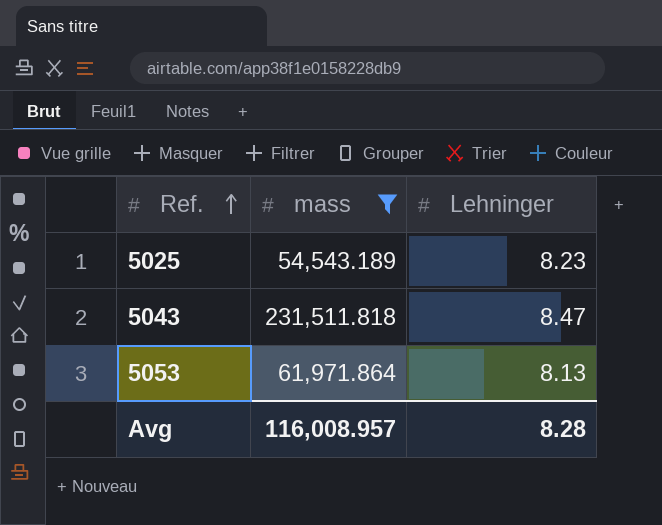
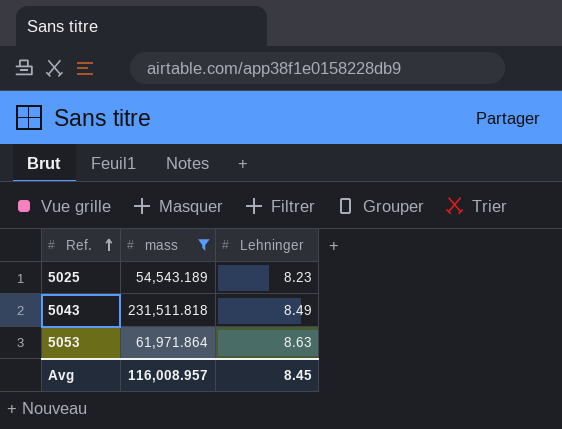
5043 | Lehninger: 8.47 -> 8.49
5053 | Lehninger: 8.13 -> 8.63
Avg | Lehninger: 8.28 -> 8.45

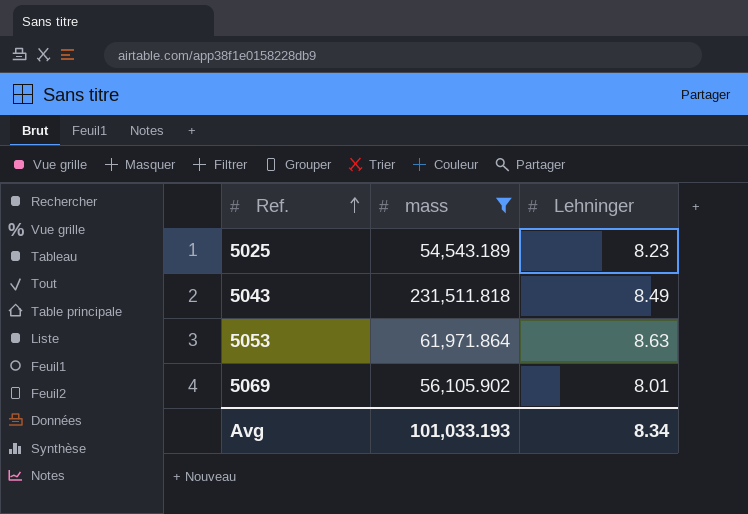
row 5069: none -> 56,105.902 | 8.01
Avg | mass: 116,008.957 -> 101,033.193
Avg | Lehninger: 8.45 -> 8.34

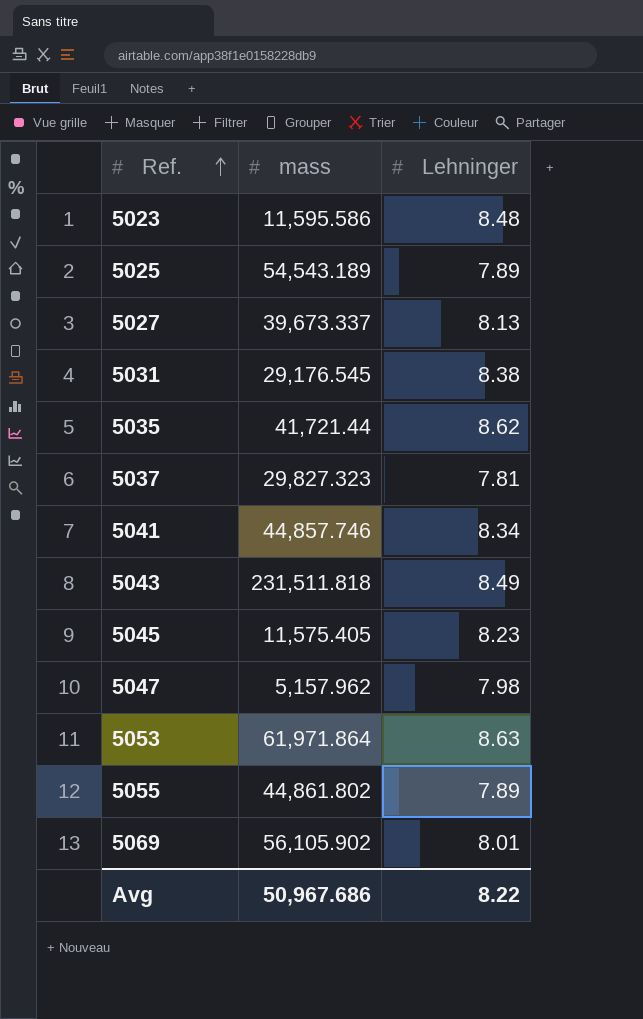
filter: mass >= 54,543.189 -> none
5025 | Lehninger: 8.23 -> 7.89
Avg | mass: 101,033.193 -> 50,967.686
Avg | Lehninger: 8.34 -> 8.22

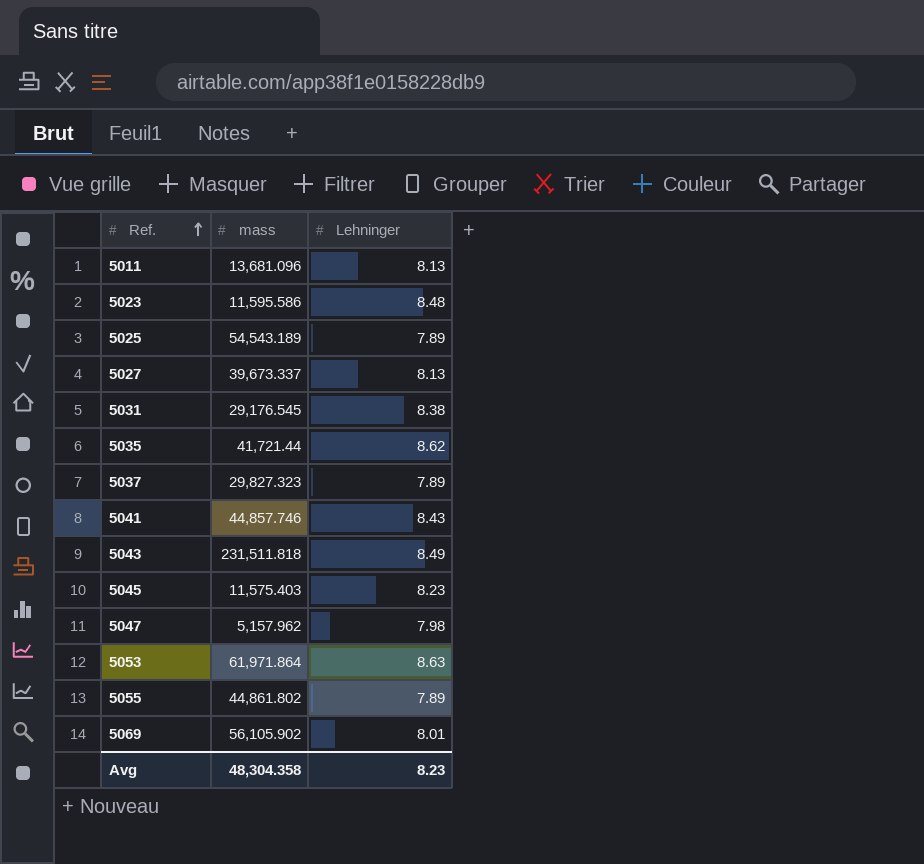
row 5011: none -> 13,681.096 | 8.13
5037 | Lehninger: 7.81 -> 7.89
5041 | Lehninger: 8.34 -> 8.43
5045 | mass: 11,575.405 -> 11,575.403
Avg | mass: 50,967.686 -> 48,304.358
Avg | Lehninger: 8.22 -> 8.23

